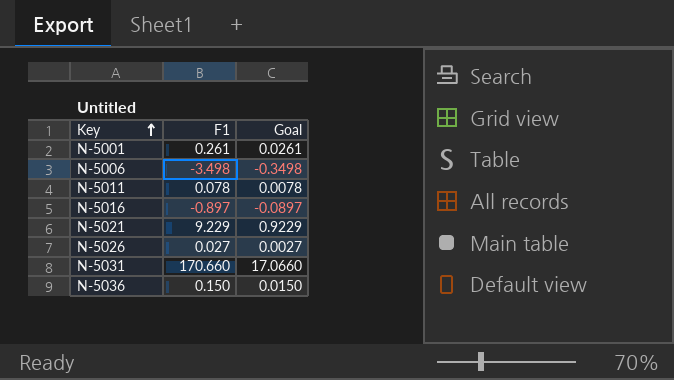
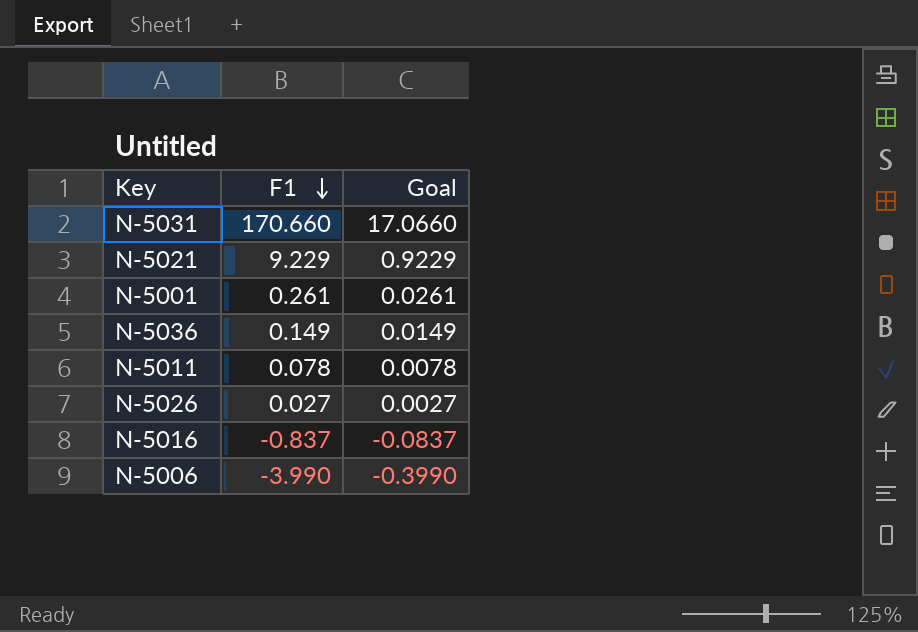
row order: Key ascending -> F1 descending
N-5036 | F1: 0.150 -> 0.149
N-5036 | Goal: 0.0150 -> 0.0149
N-5016 | F1: -0.897 -> -0.837
N-5016 | Goal: -0.0897 -> -0.0837
N-5006 | F1: -3.498 -> -3.990
N-5006 | Goal: -0.3498 -> -0.3990

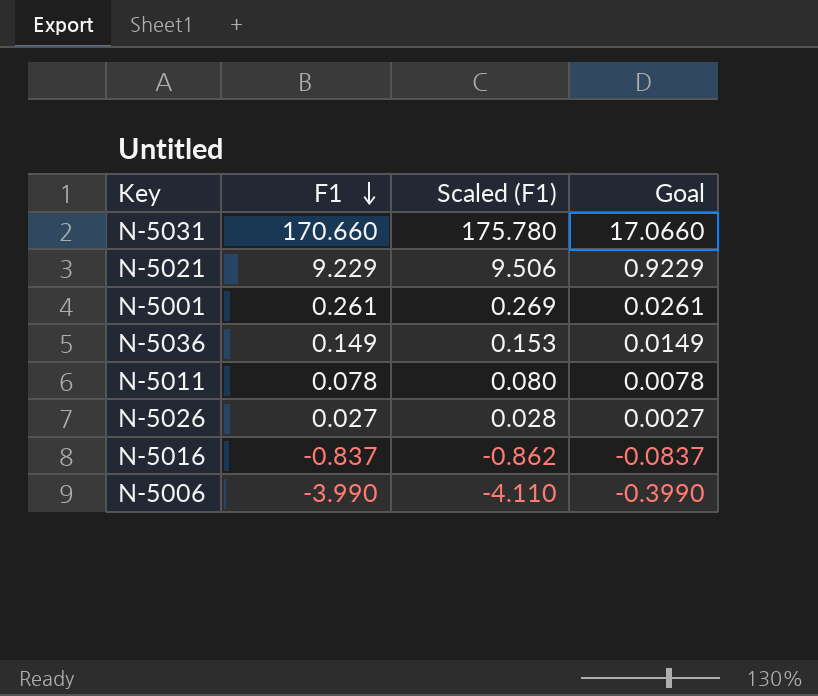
column Scaled (F1) | formula: none -> [F1] * 1.03

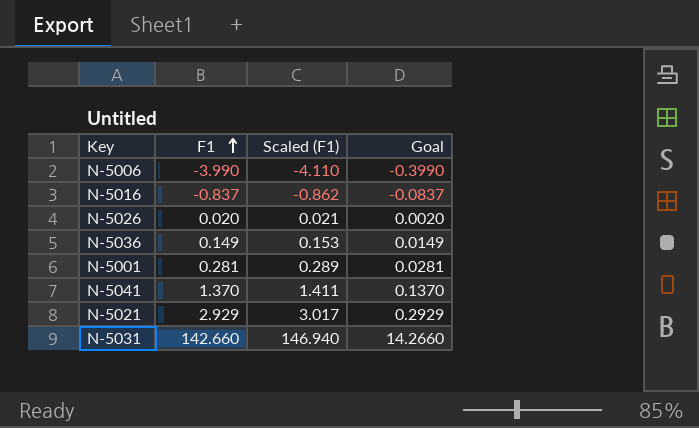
row order: F1 descending -> F1 ascending
row N-5011: 0.078 | 0.080 | 0.0078 -> none
N-5026 | F1: 0.027 -> 0.020
N-5026 | Scaled (F1): 0.028 -> 0.021
N-5026 | Goal: 0.0027 -> 0.0020
N-5001 | F1: 0.261 -> 0.281
N-5001 | Scaled (F1): 0.269 -> 0.289
N-5001 | Goal: 0.0261 -> 0.0281
row N-5041: none -> 1.370 | 1.411 | 0.1370
N-5021 | F1: 9.229 -> 2.929
N-5021 | Scaled (F1): 9.506 -> 3.017
N-5021 | Goal: 0.9229 -> 0.2929
N-5031 | F1: 170.660 -> 142.660
N-5031 | Scaled (F1): 175.780 -> 146.940
N-5031 | Goal: 17.0660 -> 14.2660

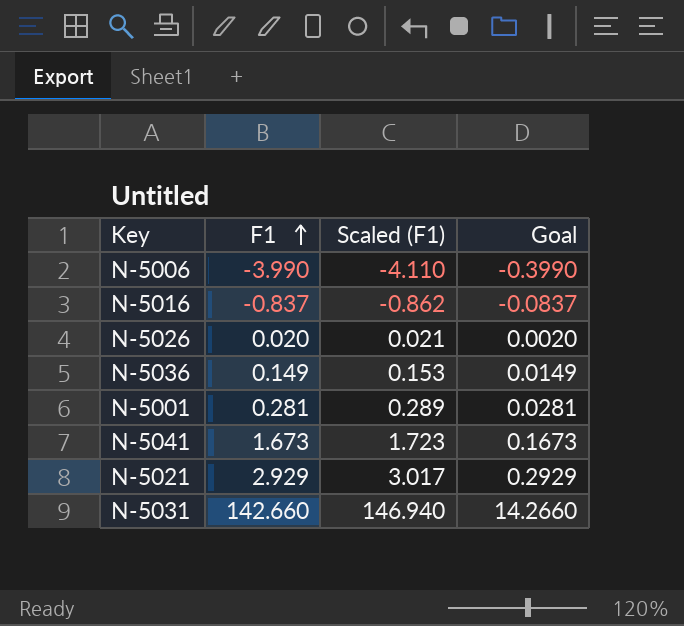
N-5041 | F1: 1.370 -> 1.673
N-5041 | Scaled (F1): 1.411 -> 1.723
N-5041 | Goal: 0.1370 -> 0.1673

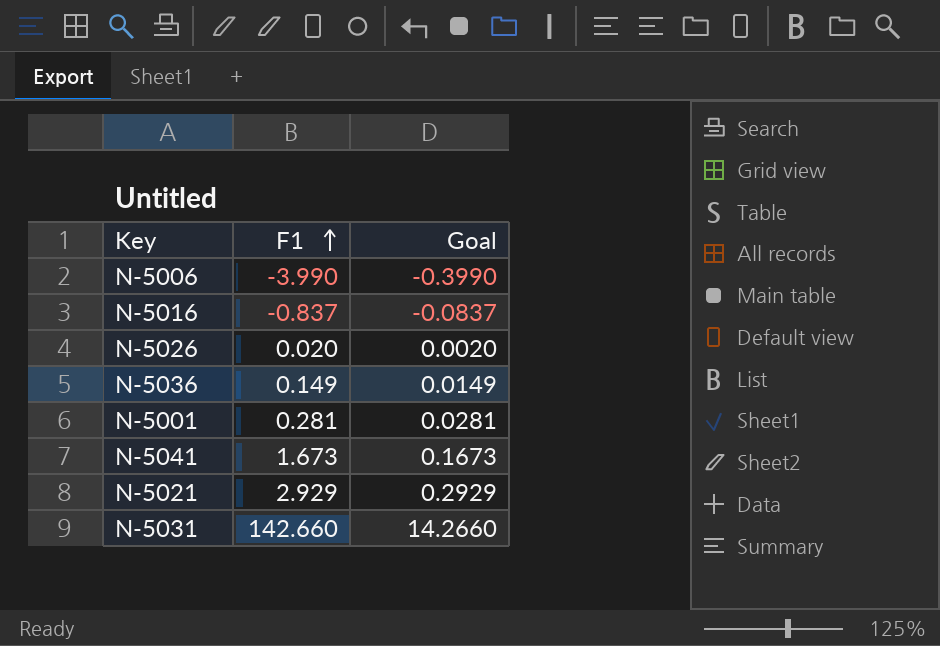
column Scaled (F1) | formula: [F1] * 1.03 -> none

